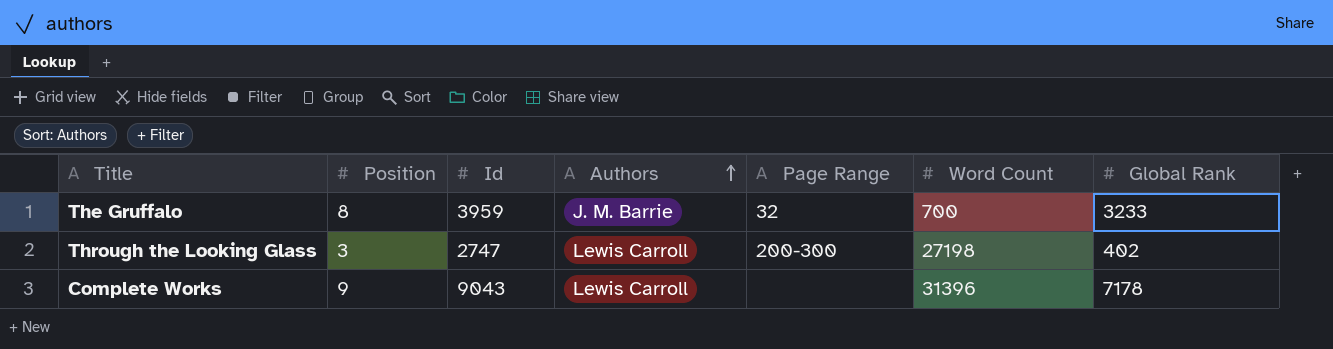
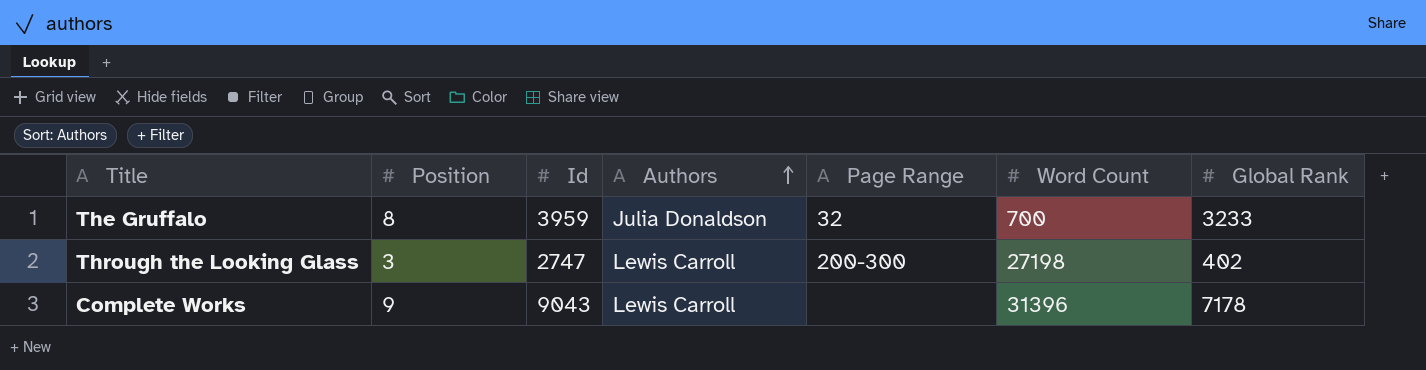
The Gruffalo | Authors: J. M. Barrie -> Julia Donaldson

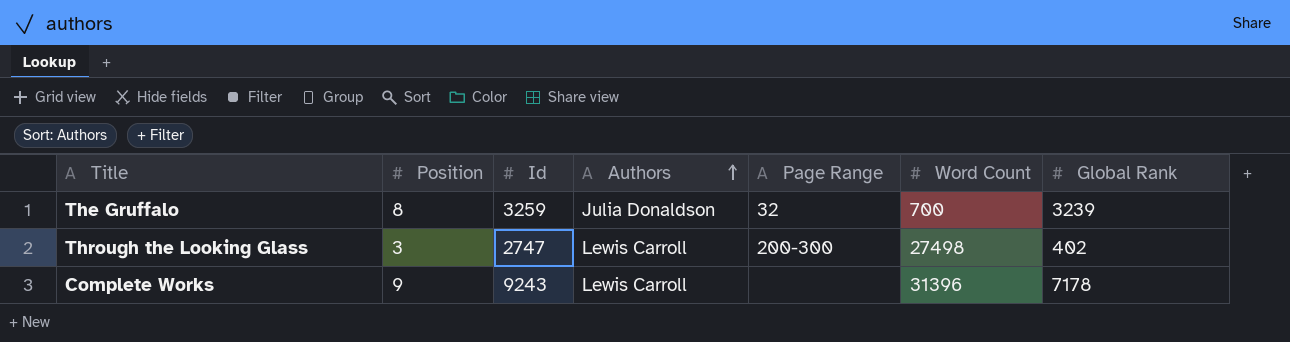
The Gruffalo | Id: 3959 -> 3259
The Gruffalo | Global Rank: 3233 -> 3239
Through the Looking Glass | Word Count: 27198 -> 27498
Complete Works | Id: 9043 -> 9243

